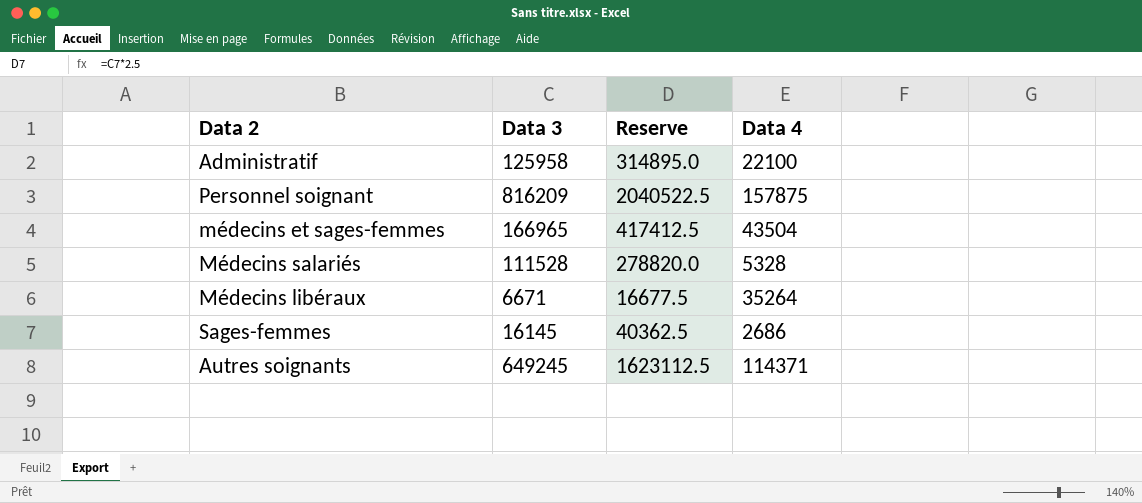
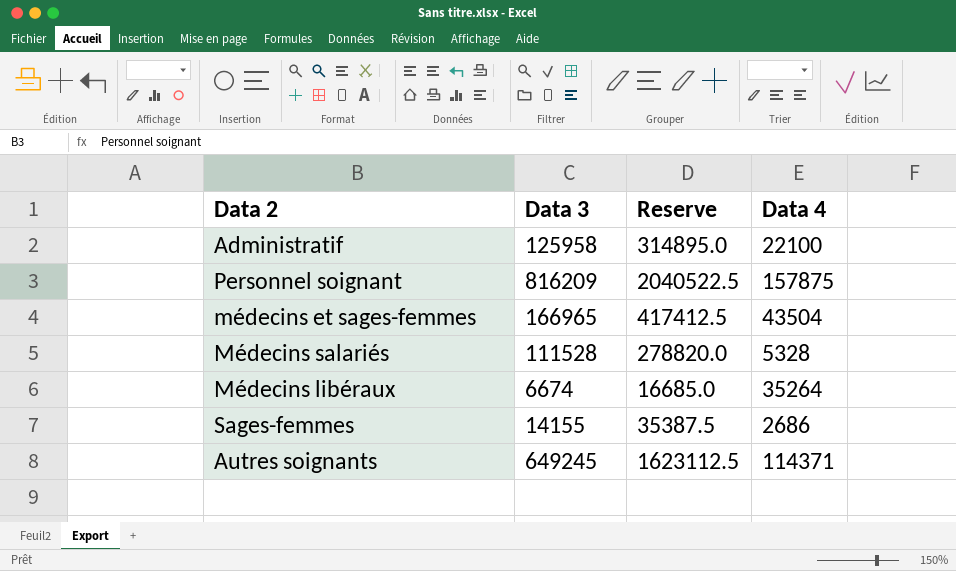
Médecins libéraux | Data 3: 6671 -> 6674
Médecins libéraux | Reserve: 16677.5 -> 16685.0
Sages-femmes | Data 3: 16145 -> 14155
Sages-femmes | Reserve: 40362.5 -> 35387.5

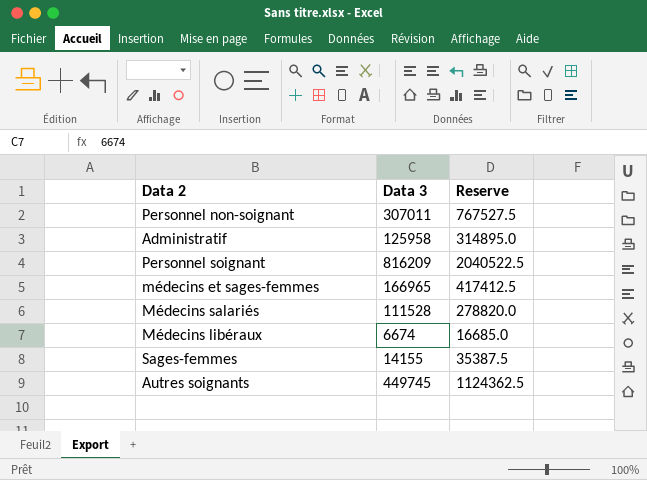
column Data 4 | position: 4 -> none
row Personnel non-soignant: none -> 307011 | 767527.5
Autres soignants | Data 3: 649245 -> 449745
Autres soignants | Reserve: 1623112.5 -> 1124362.5

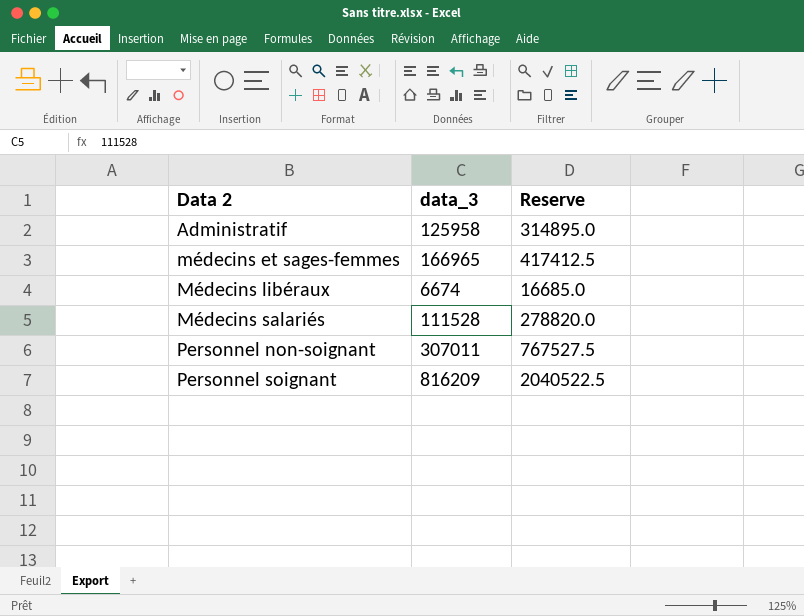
row order: none -> Data 2 ascending
column name: Data 3 -> data_3
row Sages-femmes: 14155 | 35387.5 -> none
row Autres soignants: 449745 | 1124362.5 -> none

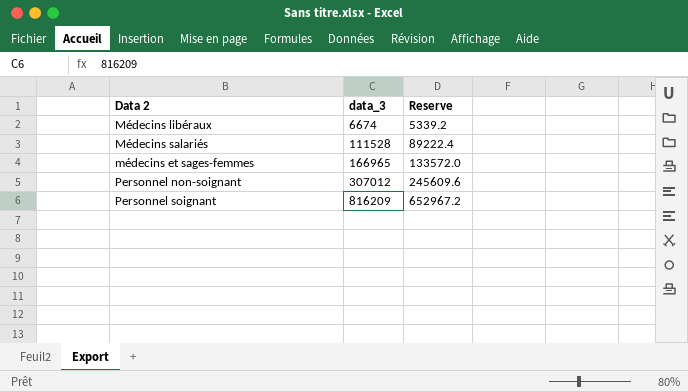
row order: Data 2 ascending -> data_3 ascending
column Reserve | formula: [data_3] * 2.5 -> [data_3] * 0.8
row Administratif: 125958 | 314895.0 -> none
Personnel non-soignant | data_3: 307011 -> 307012

